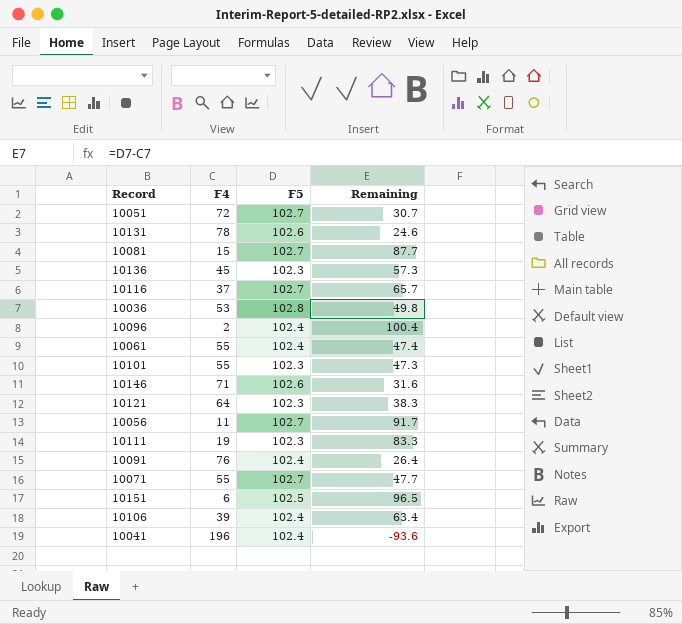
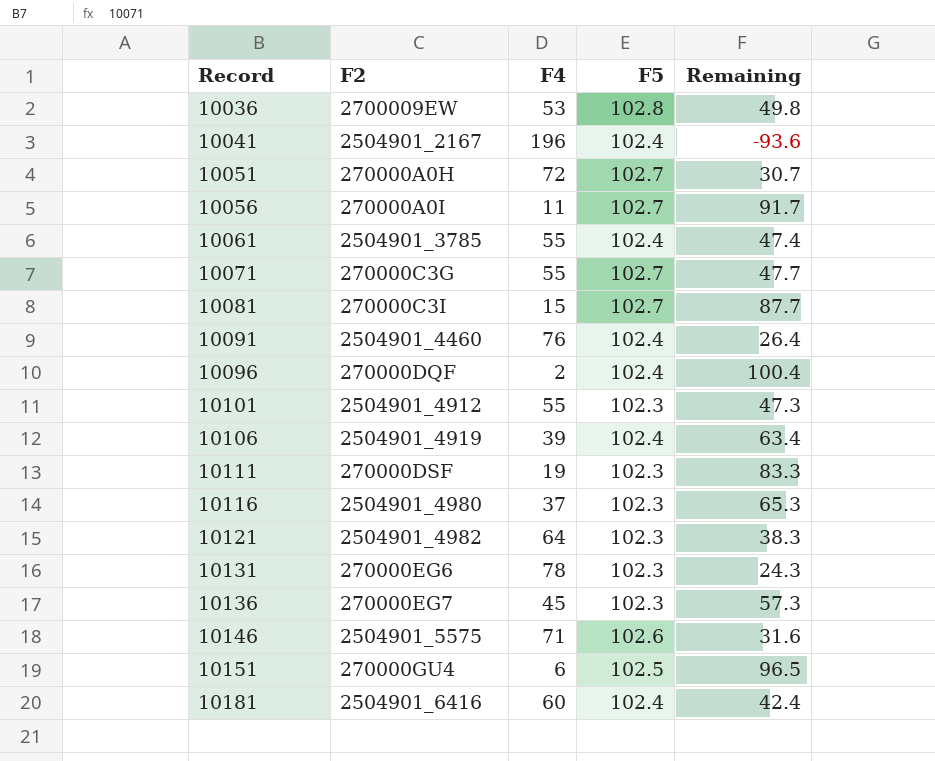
row order: none -> Record ascending
column F2 | position: none -> 2
10116 | F5: 102.7 -> 102.3
10116 | Remaining: 65.7 -> 65.3
10131 | F5: 102.6 -> 102.3
10131 | Remaining: 24.6 -> 24.3
row 10181: none -> 2504901_6416 | 60 | 102.4 | 42.4

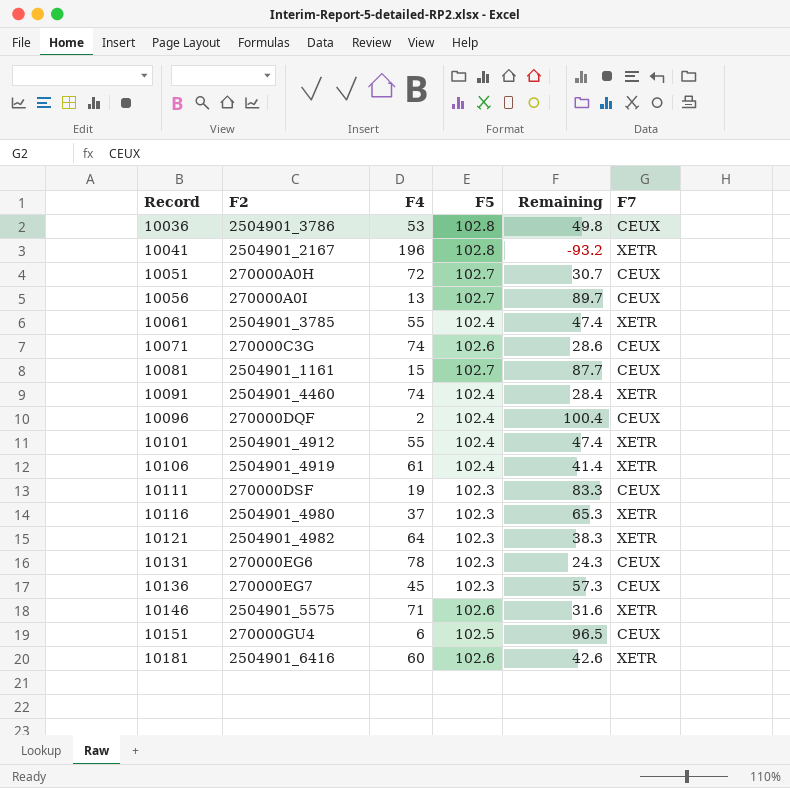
column F7 | position: none -> 6
10036 | F2: 2700009EW -> 2504901_3786
10041 | F5: 102.4 -> 102.8
10041 | Remaining: -93.6 -> -93.2
10056 | F4: 11 -> 13
10056 | Remaining: 91.7 -> 89.7
10071 | F4: 55 -> 74
10071 | F5: 102.7 -> 102.6
10071 | Remaining: 47.7 -> 28.6
10081 | F2: 270000C3I -> 2504901_1161
10091 | F4: 76 -> 74
10091 | Remaining: 26.4 -> 28.4
10101 | F5: 102.3 -> 102.4
10101 | Remaining: 47.3 -> 47.4
10106 | F4: 39 -> 61
10106 | Remaining: 63.4 -> 41.4
10181 | F5: 102.4 -> 102.6
10181 | Remaining: 42.4 -> 42.6

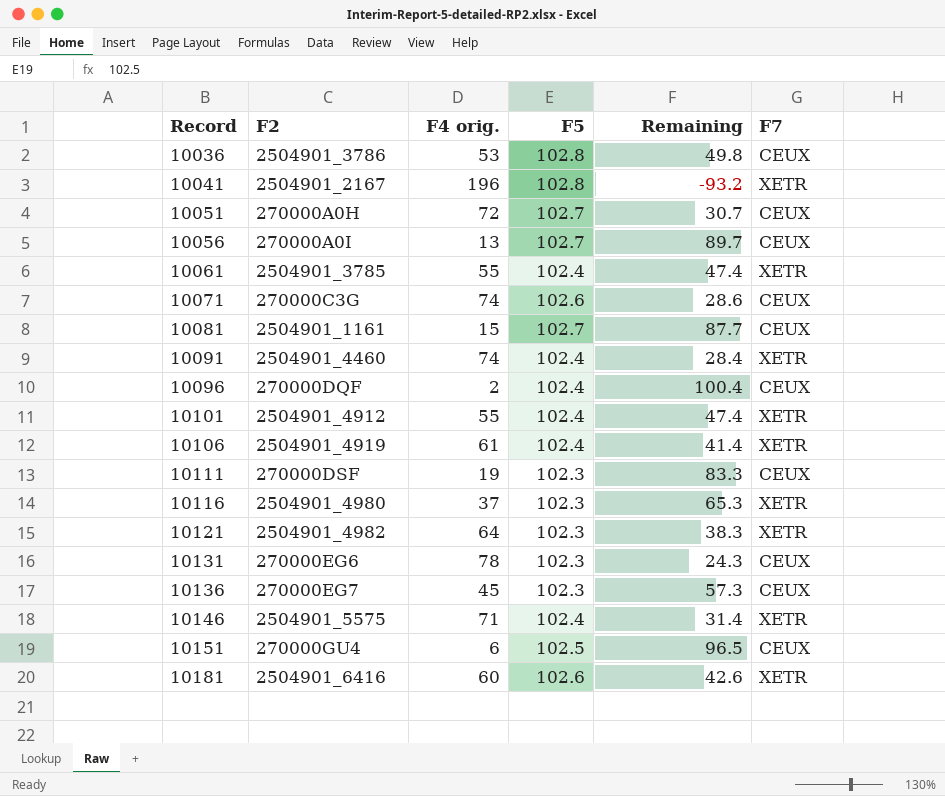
column name: F4 -> F4 orig.
10146 | F5: 102.6 -> 102.4
10146 | Remaining: 31.6 -> 31.4

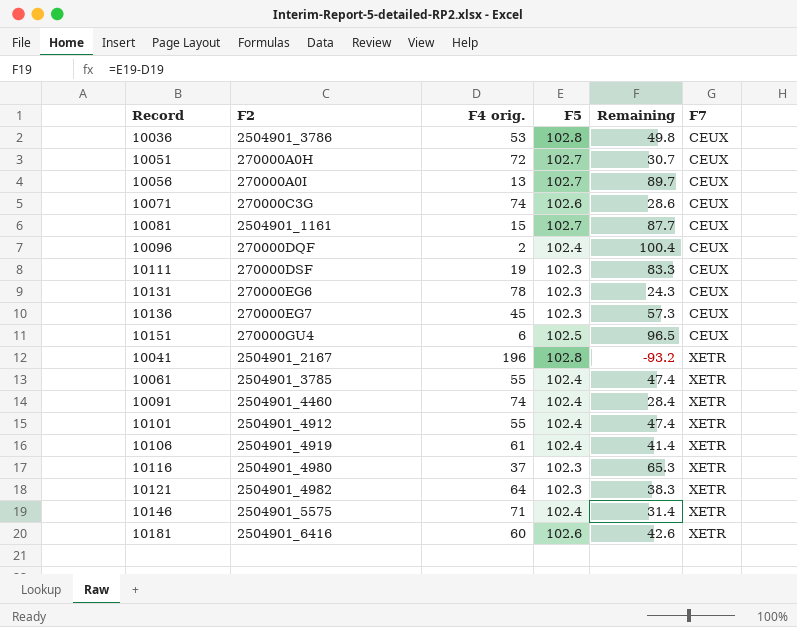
row order: Record ascending -> F7 ascending

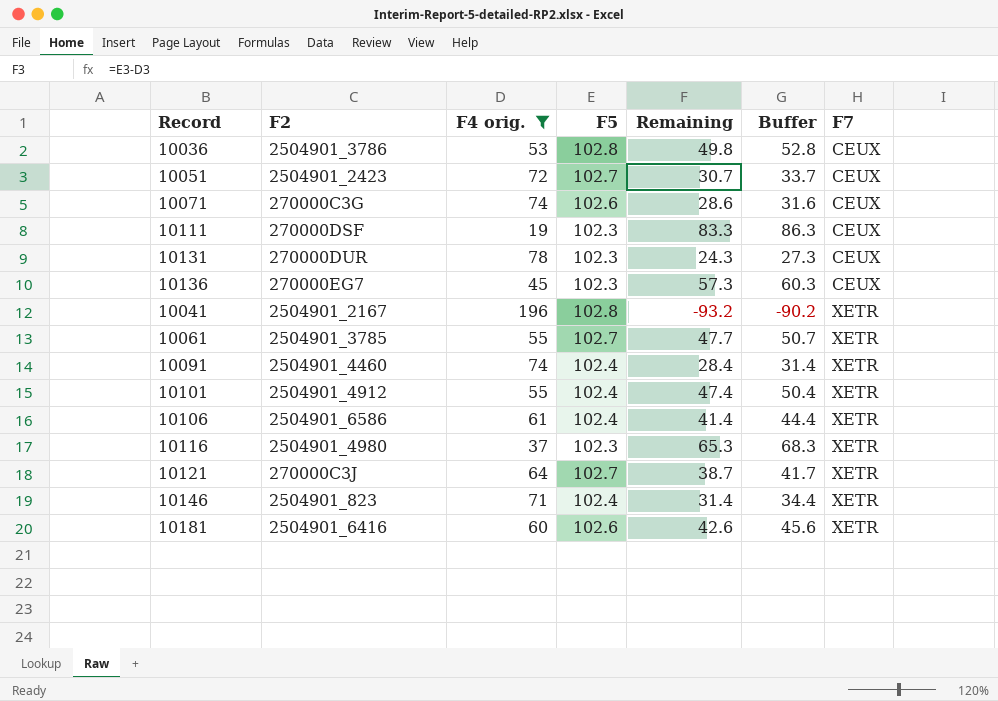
filter: none -> F4 orig. >= 19
column Buffer | formula: none -> [Remaining] + 3
10051 | F2: 270000A0H -> 2504901_2423
10131 | F2: 270000EG6 -> 270000DUR
10061 | F5: 102.4 -> 102.7
10061 | Remaining: 47.4 -> 47.7
10106 | F2: 2504901_4919 -> 2504901_6586
10121 | F2: 2504901_4982 -> 270000C3J
10121 | F5: 102.3 -> 102.7
10121 | Remaining: 38.3 -> 38.7
10146 | F2: 2504901_5575 -> 2504901_823

